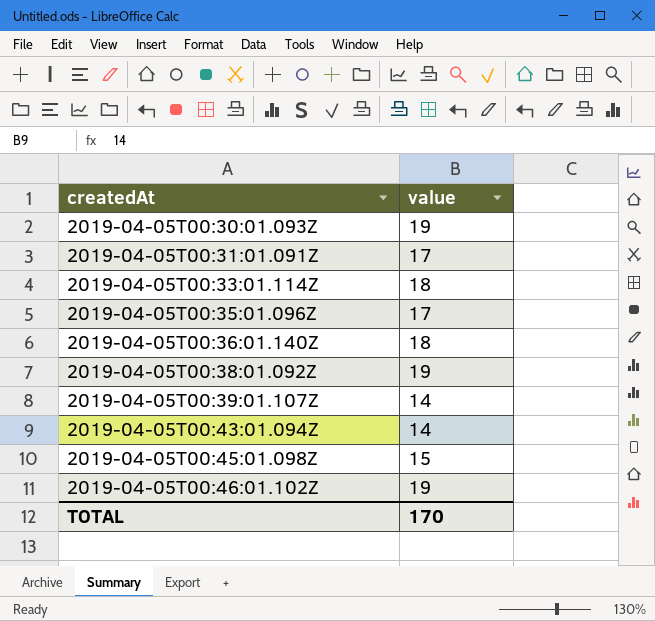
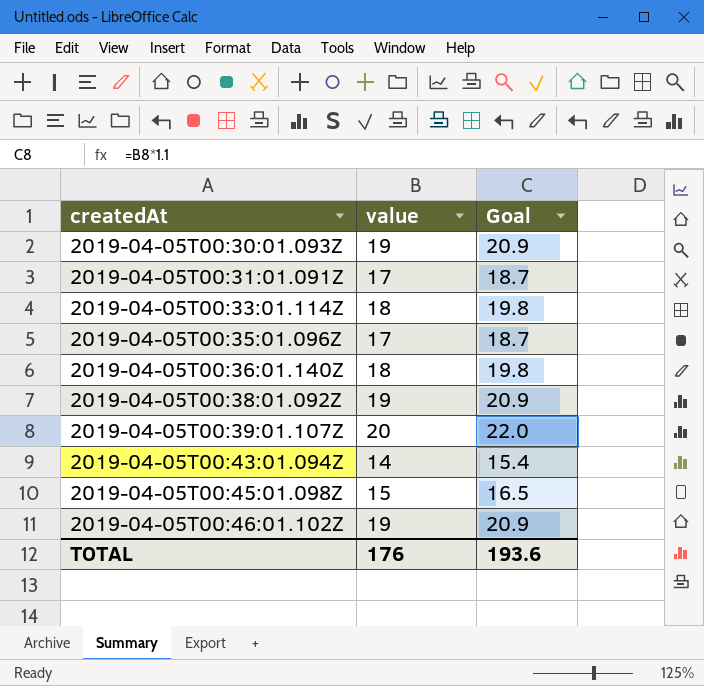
column Goal | formula: none -> [value] * 1.1
2019-04-05T00:39:01.107Z | value: 14 -> 20
TOTAL | value: 170 -> 176

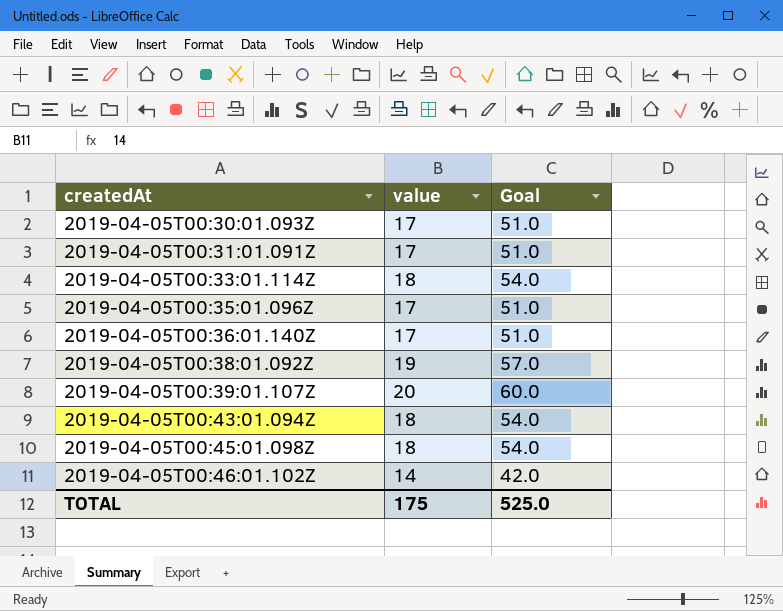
column Goal | formula: [value] * 1.1 -> [value] * 3
2019-04-05T00:30:01.093Z | value: 19 -> 17
2019-04-05T00:36:01.140Z | value: 18 -> 17
2019-04-05T00:43:01.094Z | value: 14 -> 18
2019-04-05T00:45:01.098Z | value: 15 -> 18
2019-04-05T00:46:01.102Z | value: 19 -> 14
TOTAL | value: 176 -> 175
TOTAL | Goal: 193.6 -> 525.0

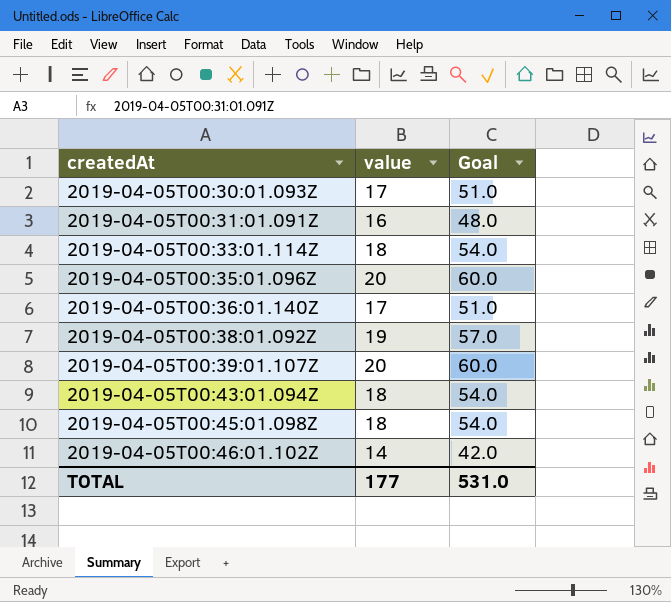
2019-04-05T00:31:01.091Z | value: 17 -> 16
2019-04-05T00:31:01.091Z | Goal: 51.0 -> 48.0
2019-04-05T00:35:01.096Z | value: 17 -> 20
2019-04-05T00:35:01.096Z | Goal: 51.0 -> 60.0
TOTAL | value: 175 -> 177
TOTAL | Goal: 525.0 -> 531.0

